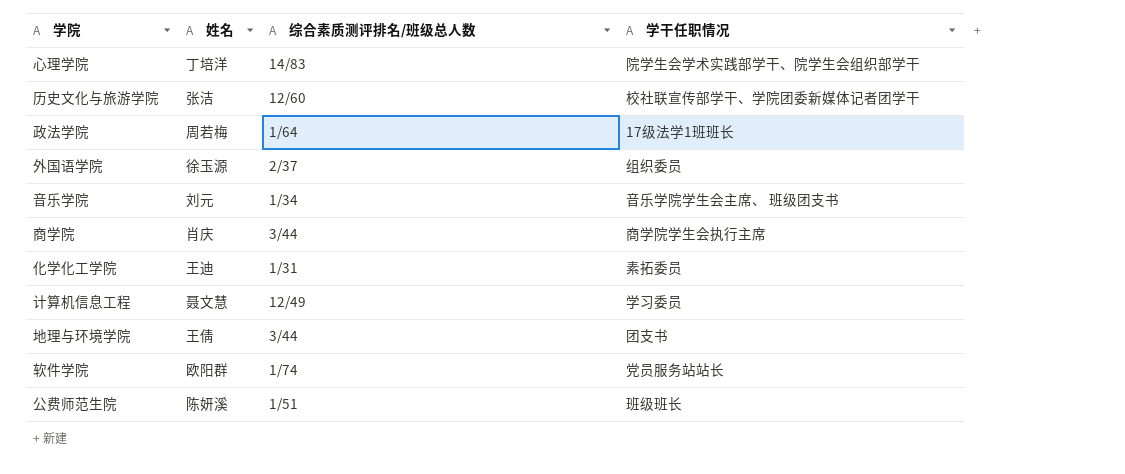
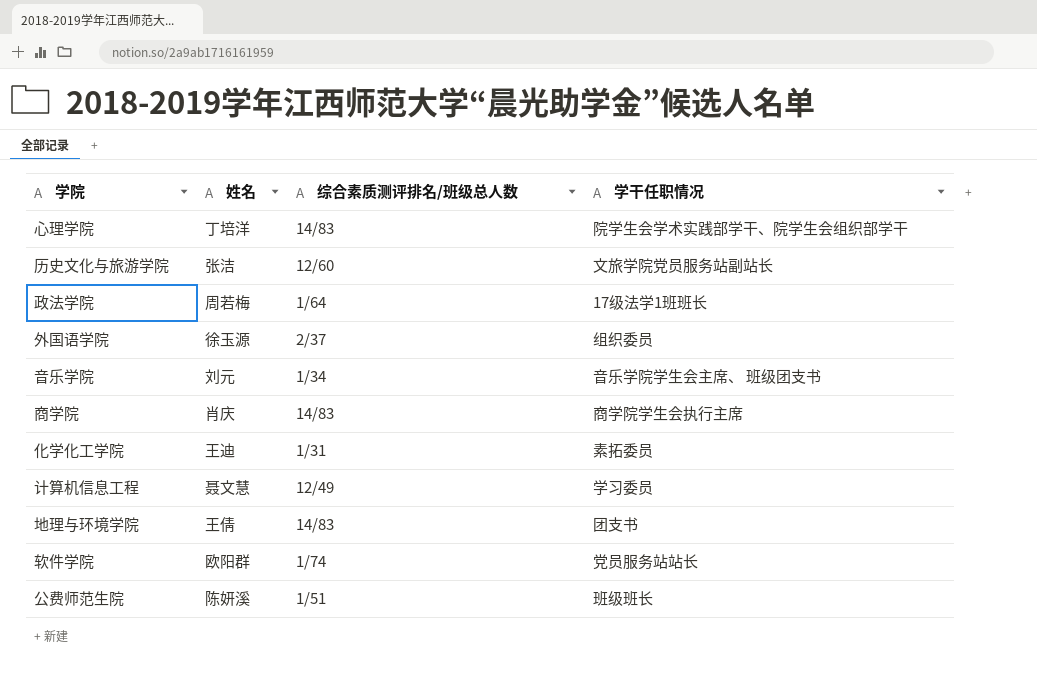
历史文化与旅游学院 | 学干任职情况: 校社联宣传部学干、学院团委新媒体记者团学干 -> 文旅学院党员服务站副站长
商学院 | 综合素质测评排名/班级总人数: 3/44 -> 14/83
地理与环境学院 | 综合素质测评排名/班级总人数: 3/44 -> 14/83

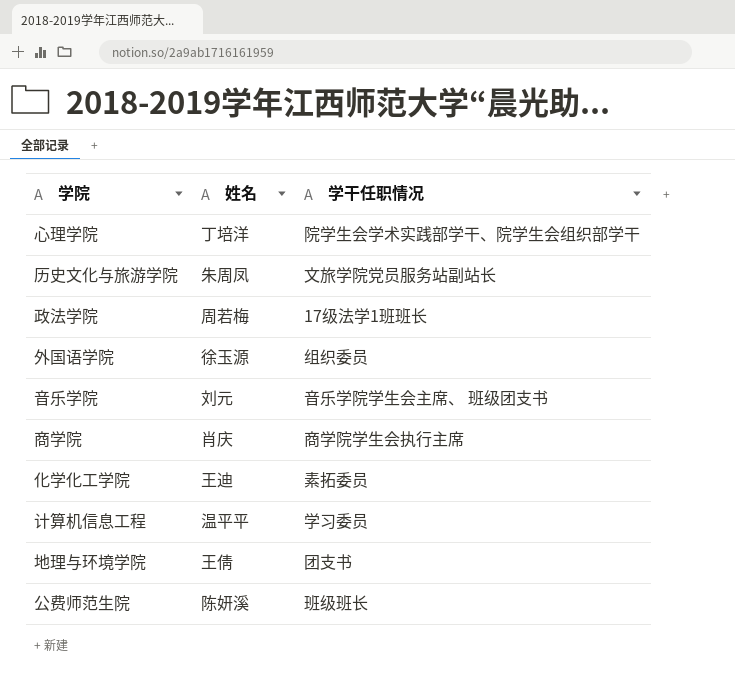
column 综合素质测评排名/班级总人数 | position: 3 -> none
row 软件学院: 欧阳群 | 1/74 | 党员服务站站长 -> none
历史文化与旅游学院 | 姓名: 张洁 -> 朱周凤
计算机信息工程 | 姓名: 聂文慧 -> 温平平

